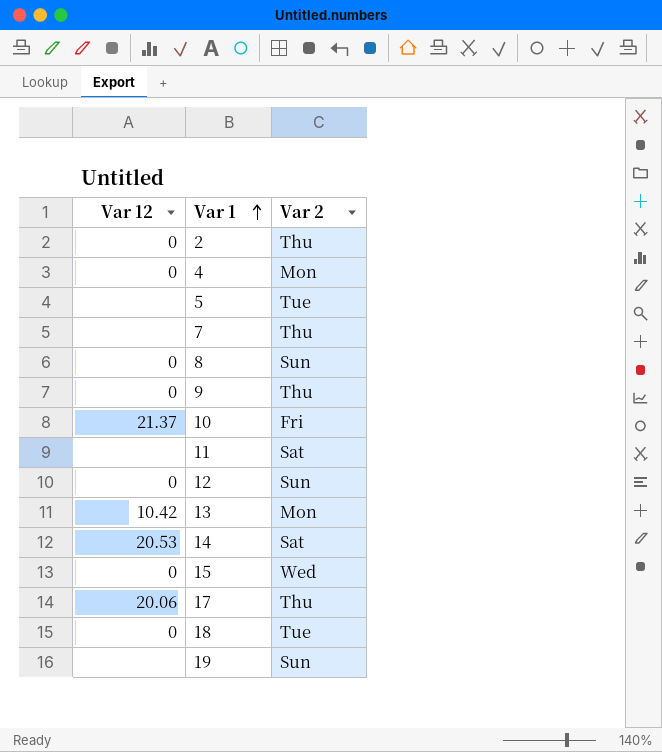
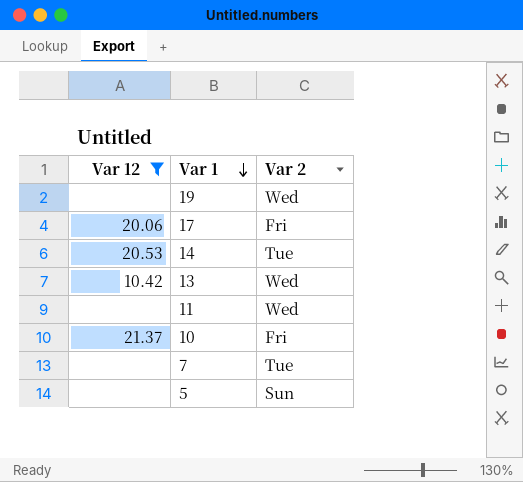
filter: none -> Var 12 != 0
row order: Var 1 ascending -> Var 1 descending
19 | Var 2: Sun -> Wed
17 | Var 2: Thu -> Fri
14 | Var 2: Sat -> Tue
13 | Var 2: Mon -> Wed
11 | Var 2: Sat -> Wed
7 | Var 2: Thu -> Tue
5 | Var 2: Tue -> Sun

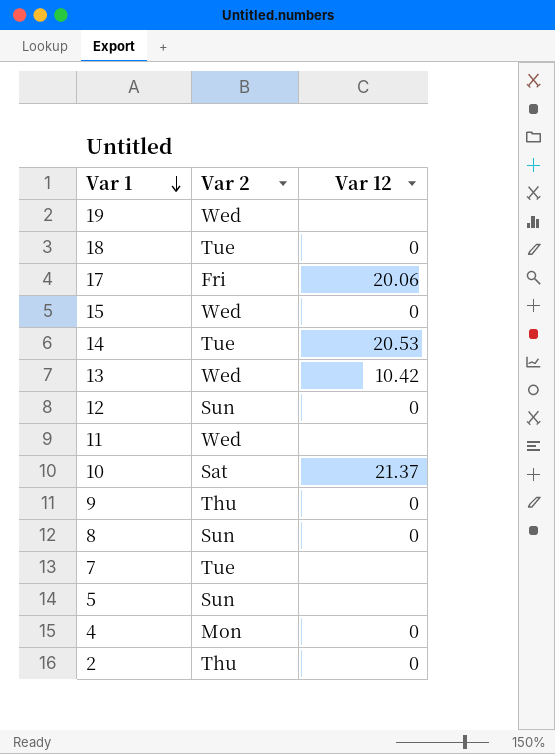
filter: Var 12 != 0 -> none
column Var 12 | position: 1 -> 3
10 | Var 2: Fri -> Sat

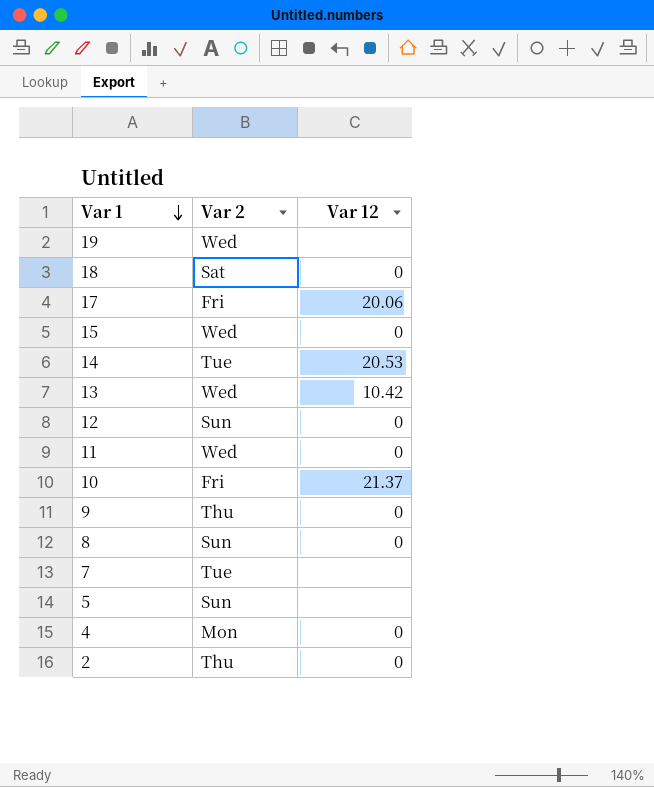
18 | Var 2: Tue -> Sat
11 | Var 12: none -> 0
10 | Var 2: Sat -> Fri

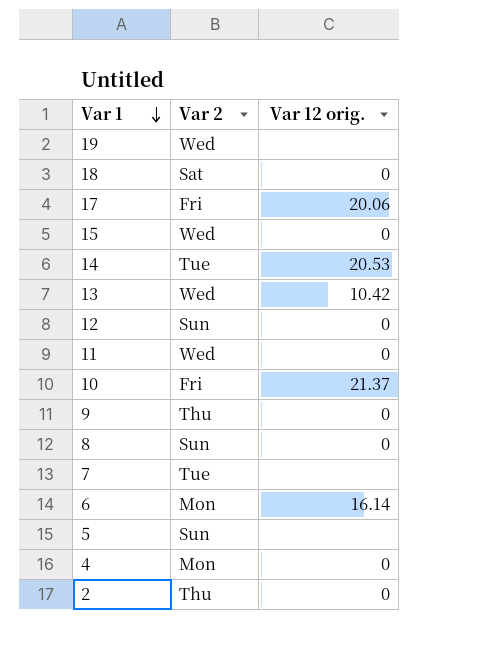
column name: Var 12 -> Var 12 orig.
row 6: none -> Mon | 16.14

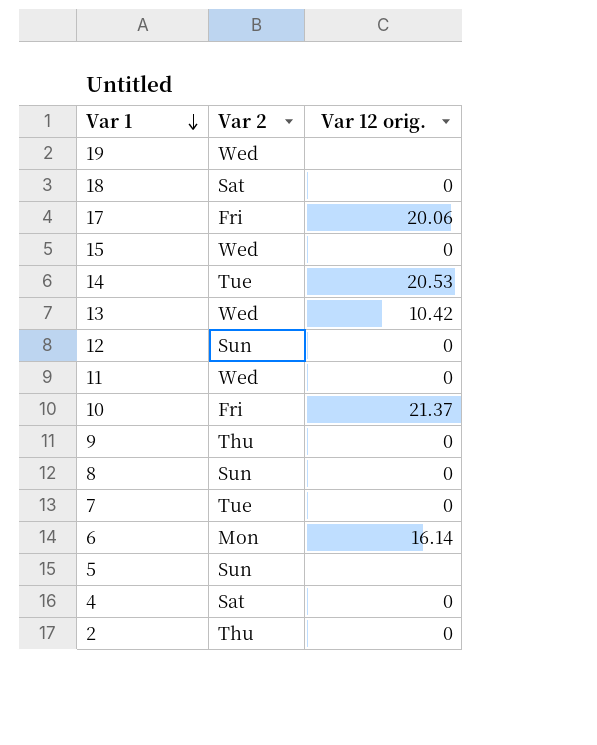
7 | Var 12 orig.: none -> 0
4 | Var 2: Mon -> Sat

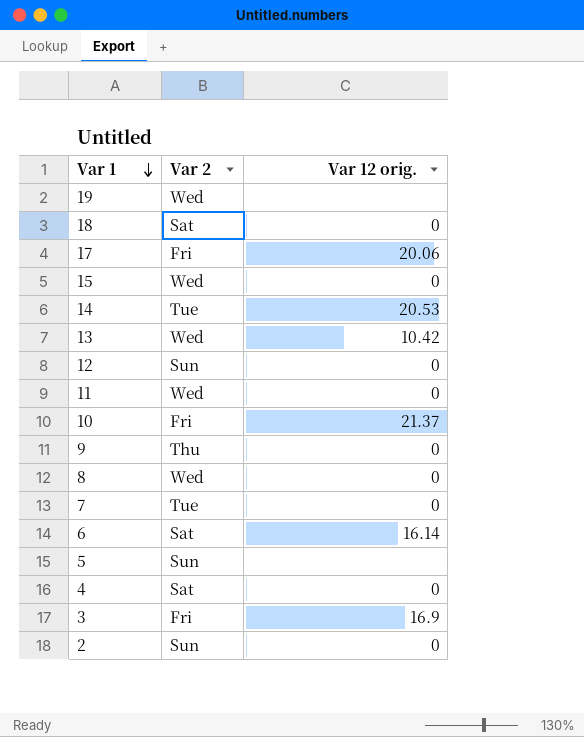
8 | Var 2: Sun -> Wed
6 | Var 2: Mon -> Sat
row 3: none -> Fri | 16.9
2 | Var 2: Thu -> Sun

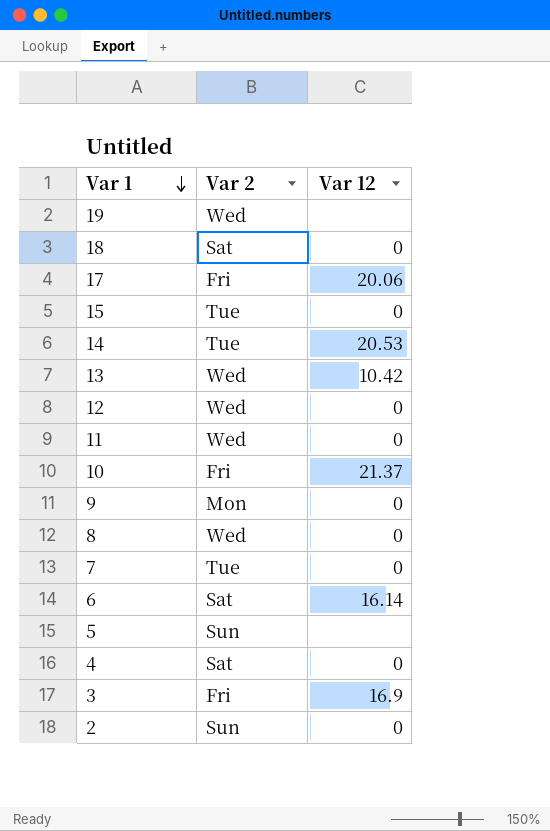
column name: Var 12 orig. -> Var 12
15 | Var 2: Wed -> Tue
12 | Var 2: Sun -> Wed
9 | Var 2: Thu -> Mon

